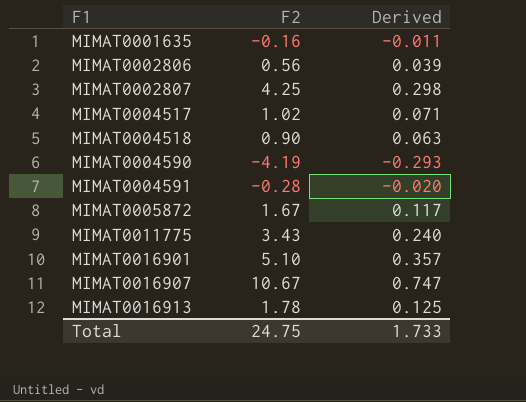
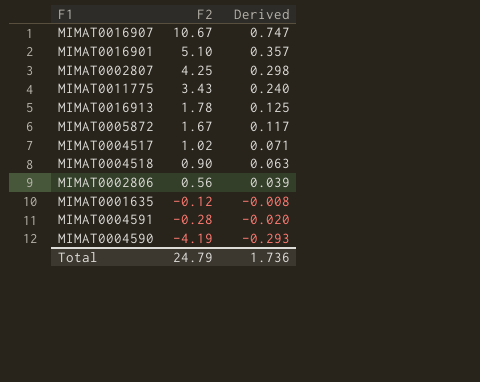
row order: F1 ascending -> F2 descending
MIMAT0001635 | F2: -0.16 -> -0.12
MIMAT0001635 | Derived: -0.011 -> -0.008
Total | F2: 24.75 -> 24.79
Total | Derived: 1.733 -> 1.736

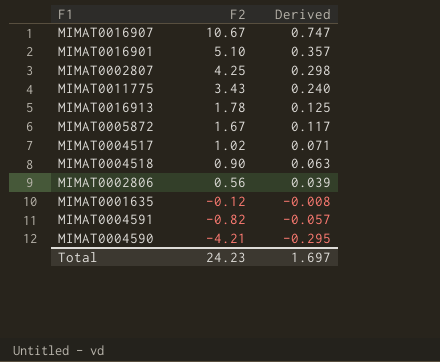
MIMAT0004591 | F2: -0.28 -> -0.82
MIMAT0004591 | Derived: -0.020 -> -0.057
MIMAT0004590 | F2: -4.19 -> -4.21
MIMAT0004590 | Derived: -0.293 -> -0.295
Total | F2: 24.79 -> 24.23
Total | Derived: 1.736 -> 1.697

